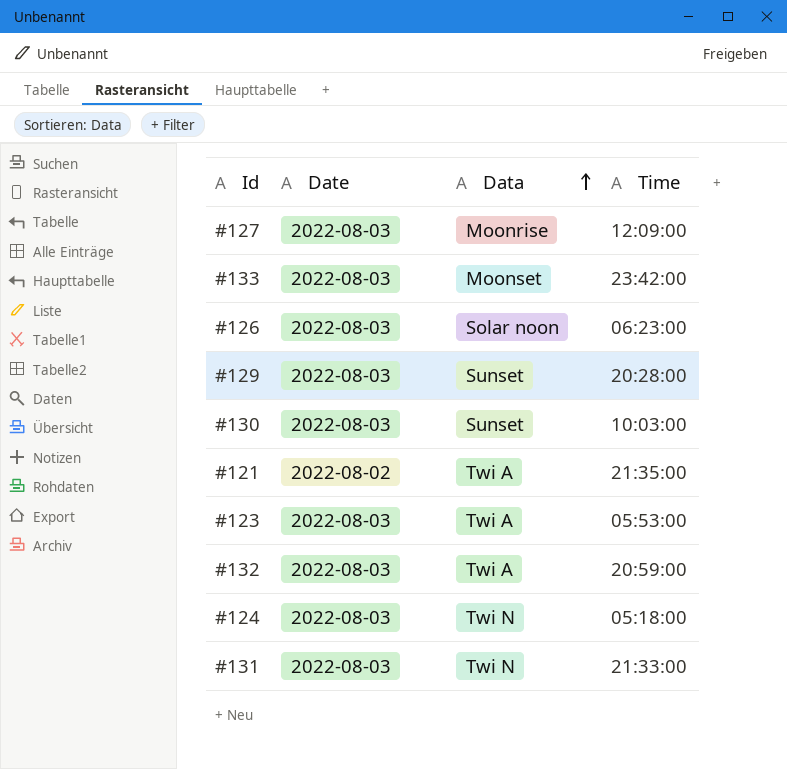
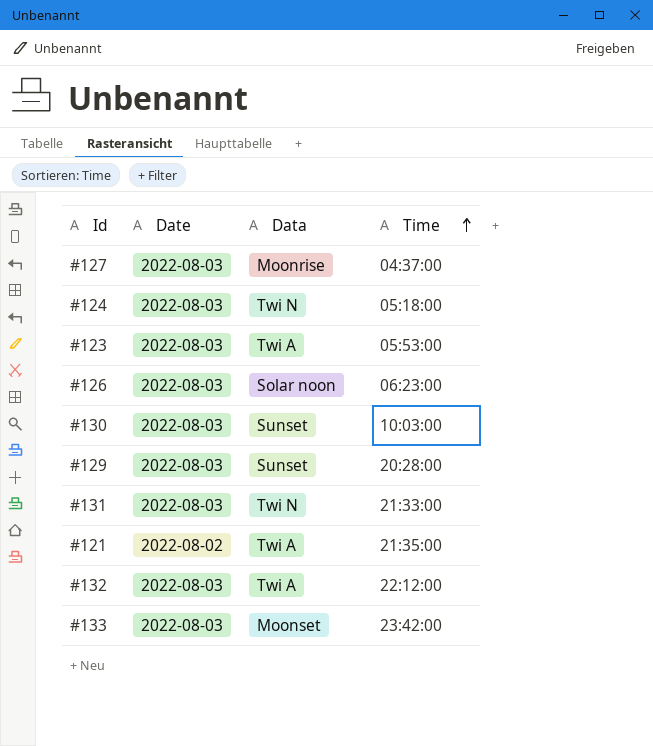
row order: Data ascending -> Time ascending
#127 | Time: 12:09:00 -> 04:37:00
#132 | Time: 20:59:00 -> 22:12:00

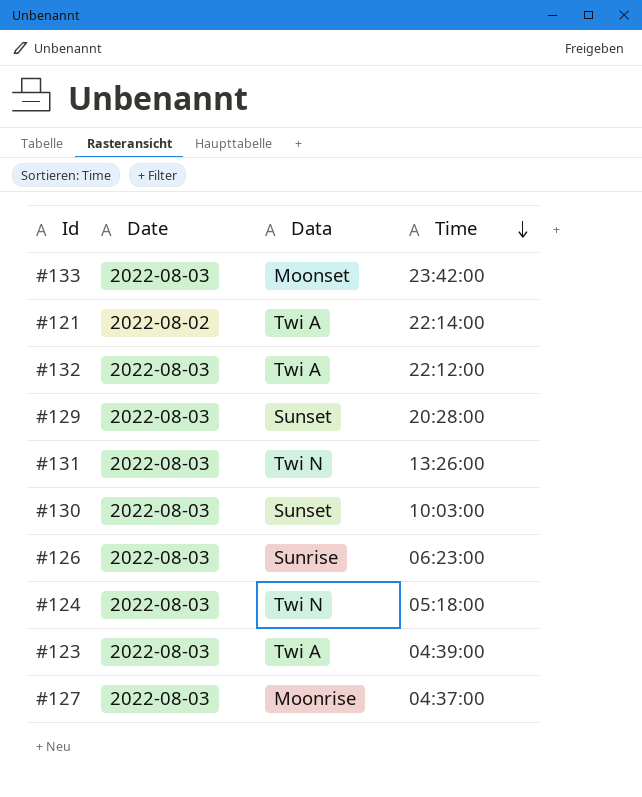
row order: Time ascending -> Time descending
#121 | Time: 21:35:00 -> 22:14:00
#131 | Time: 21:33:00 -> 13:26:00
#126 | Data: Solar noon -> Sunrise
#123 | Time: 05:53:00 -> 04:39:00

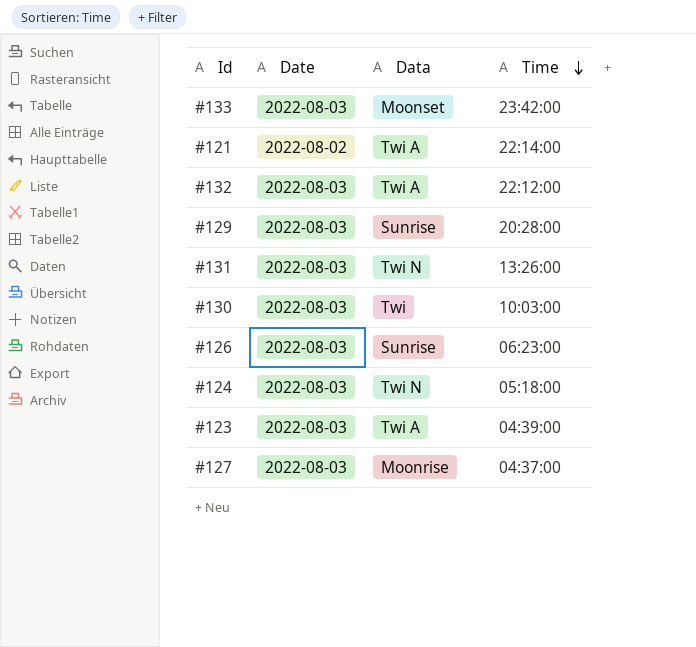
#129 | Data: Sunset -> Sunrise
#130 | Data: Sunset -> Twi

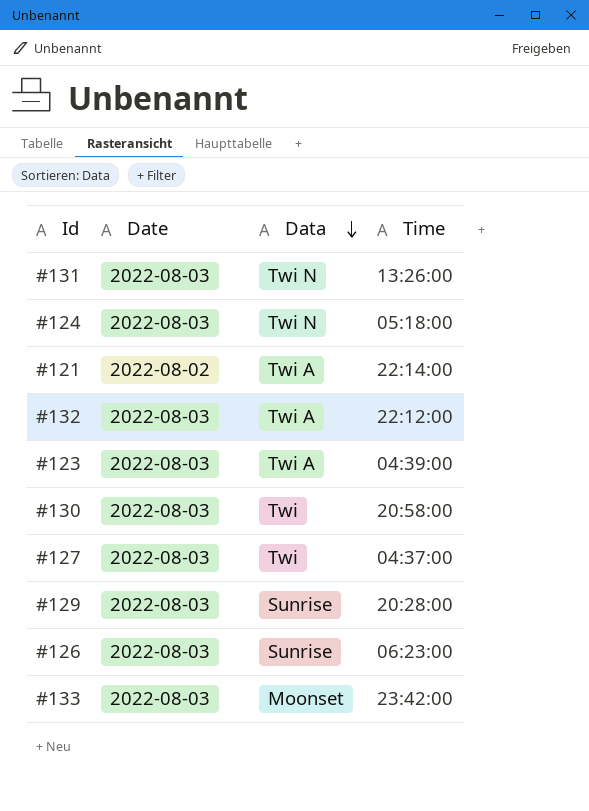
row order: Time descending -> Data descending
#130 | Time: 10:03:00 -> 20:58:00
#127 | Data: Moonrise -> Twi

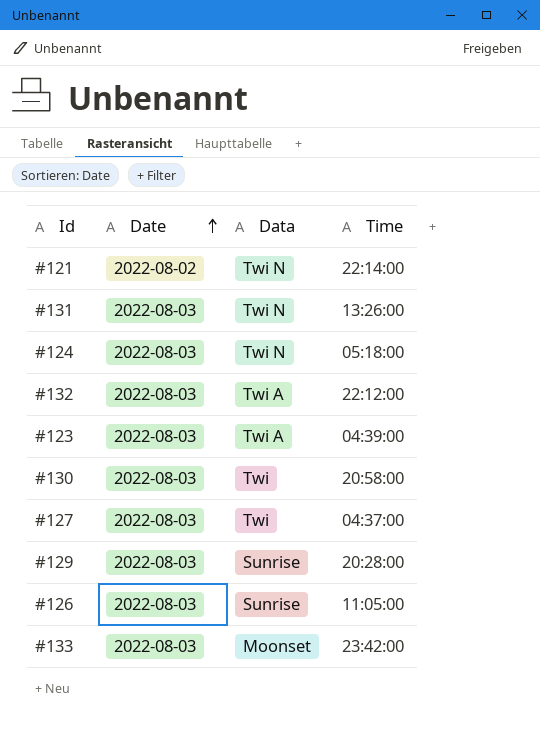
row order: Data descending -> Date ascending
#121 | Data: Twi A -> Twi N
#126 | Time: 06:23:00 -> 11:05:00

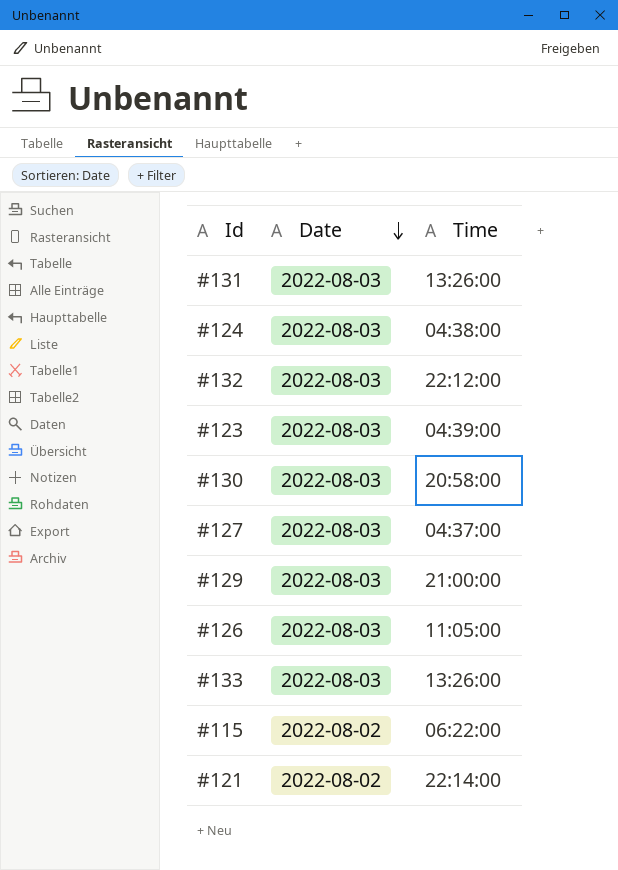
row order: Date ascending -> Date descending
column Data | position: 3 -> none
#124 | Time: 05:18:00 -> 04:38:00
#129 | Time: 20:28:00 -> 21:00:00
#133 | Time: 23:42:00 -> 13:26:00
row #115: none -> 2022-08-02 | 06:22:00

